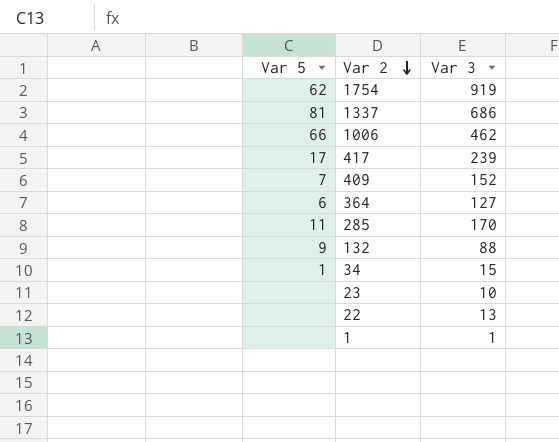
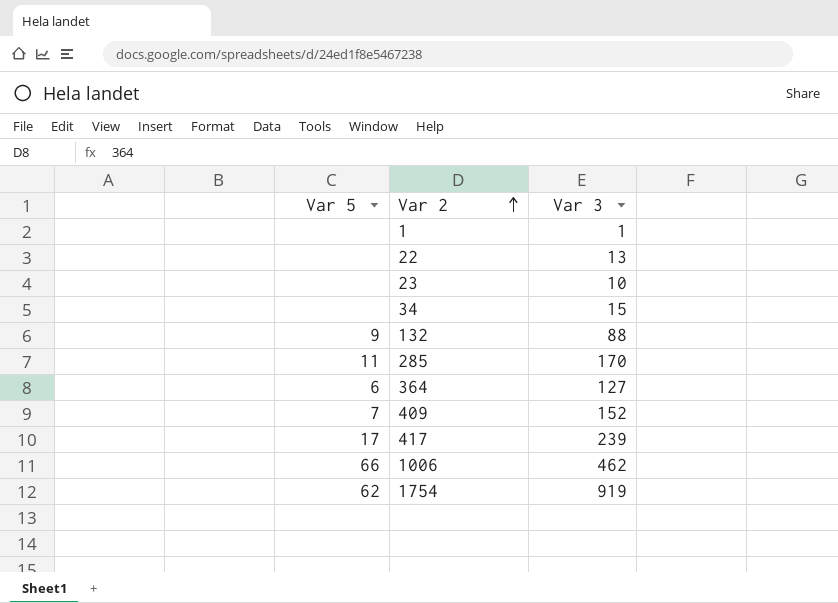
row order: Var 2 descending -> Var 2 ascending
row 1337: 81 | 686 -> none
34 | Var 5: 1 -> none

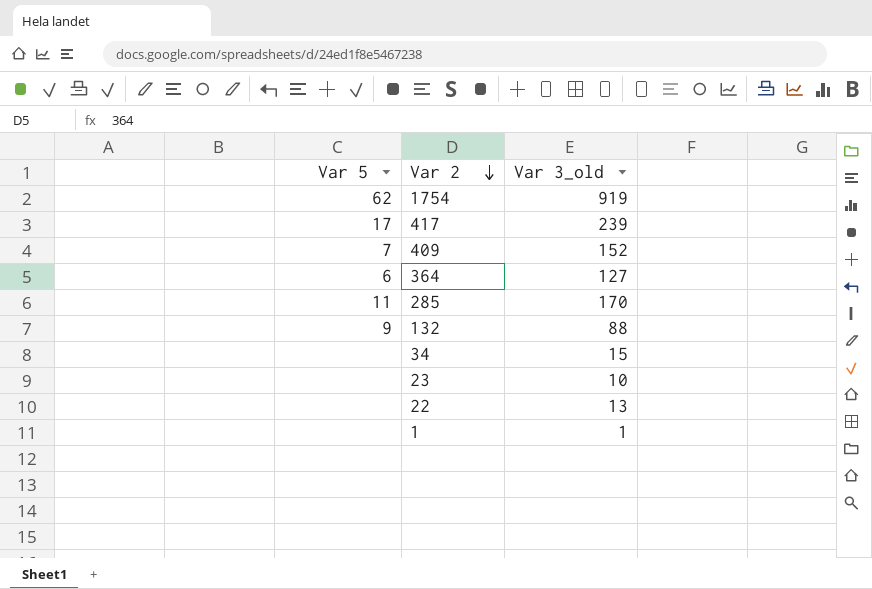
row order: Var 2 ascending -> Var 2 descending
column name: Var 3 -> Var 3_old
row 1006: 66 | 462 -> none

